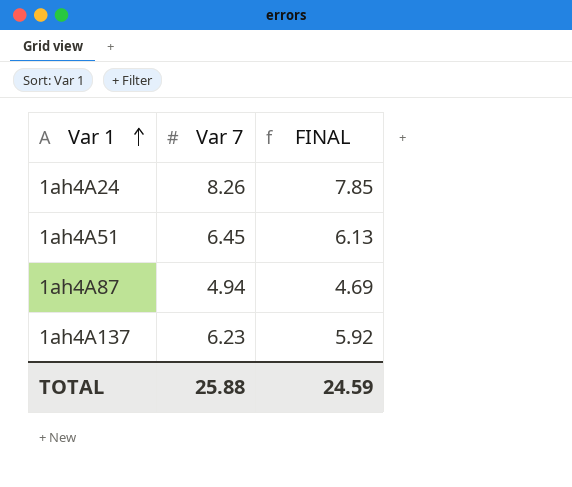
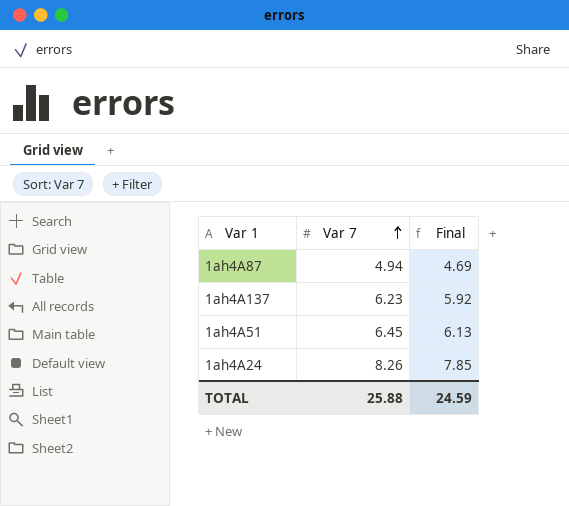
row order: Var 1 ascending -> Var 7 ascending
column name: FINAL -> Final

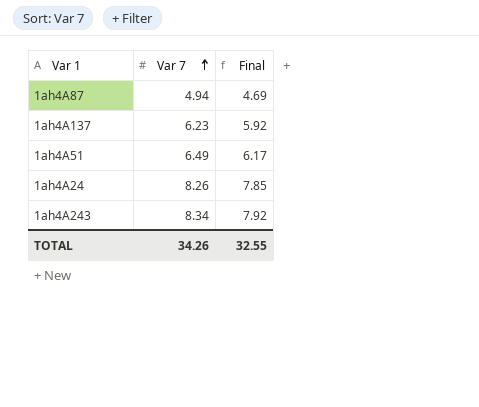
1ah4A51 | Var 7: 6.45 -> 6.49
1ah4A51 | Final: 6.13 -> 6.17
row 1ah4A243: none -> 8.34 | 7.92
TOTAL | Var 7: 25.88 -> 34.26
TOTAL | Final: 24.59 -> 32.55

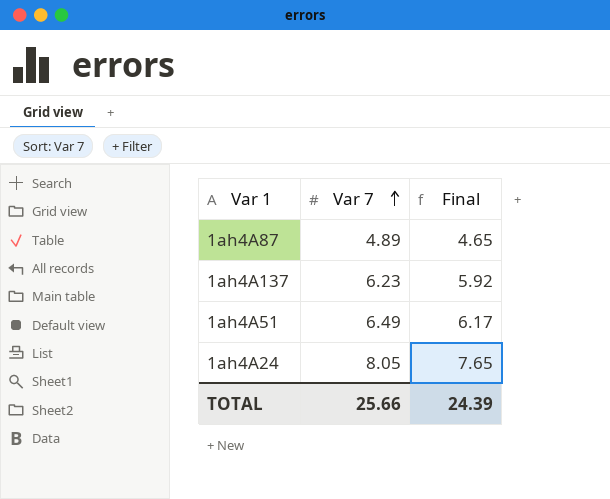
row 1ah4A243: 8.34 | 7.92 -> none
1ah4A87 | Var 7: 4.94 -> 4.89
1ah4A87 | Final: 4.69 -> 4.65
1ah4A24 | Var 7: 8.26 -> 8.05
1ah4A24 | Final: 7.85 -> 7.65
TOTAL | Var 7: 34.26 -> 25.66
TOTAL | Final: 32.55 -> 24.39

